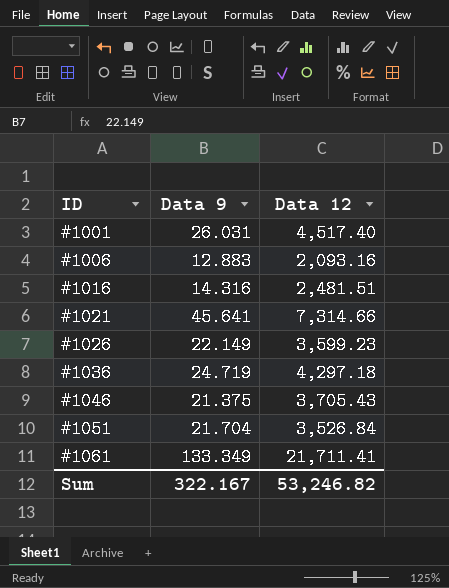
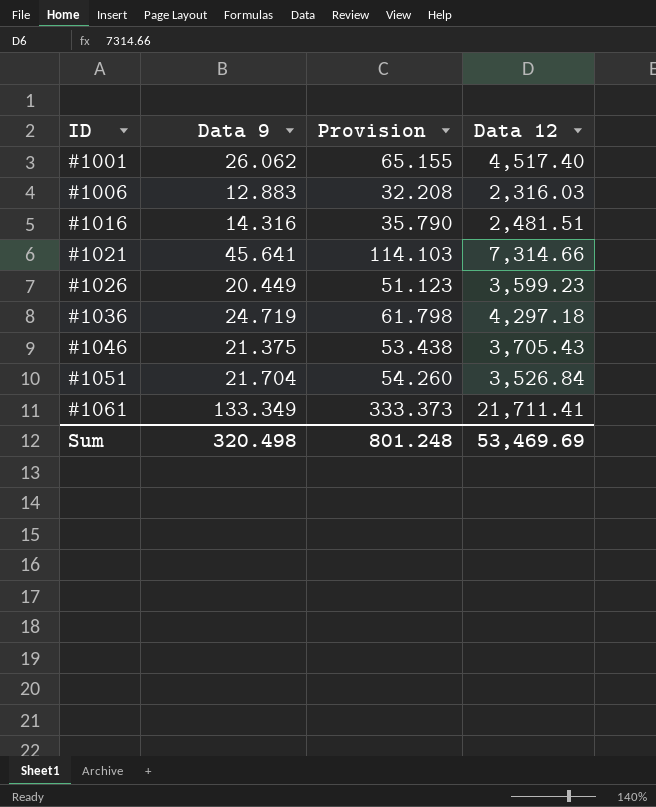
column Provision | formula: none -> [Data 9] * 2.5
#1001 | Data 9: 26.031 -> 26.062
#1006 | Data 12: 2,093.16 -> 2,316.03
#1026 | Data 9: 22.149 -> 20.449
Sum | Data 9: 322.167 -> 320.498
Sum | Data 12: 53,246.82 -> 53,469.69

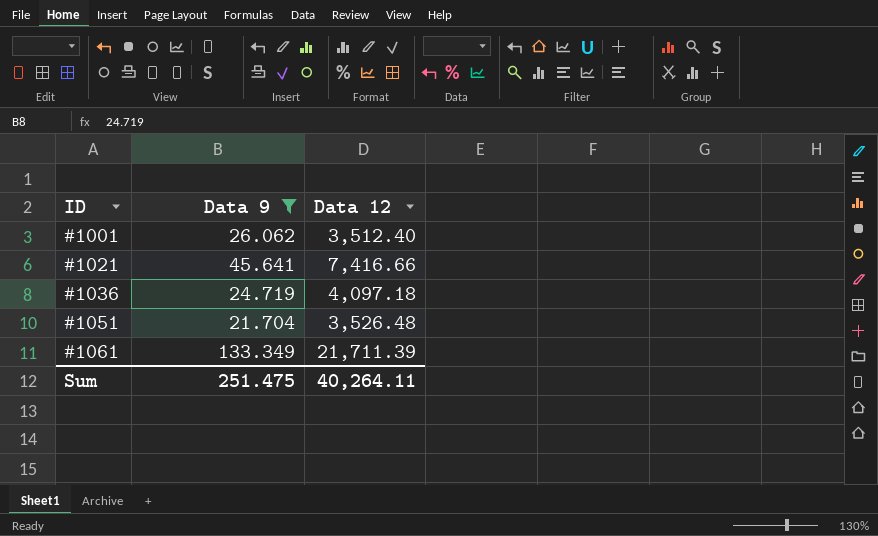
filter: none -> Data 9 >= 21.704
column Provision | formula: [Data 9] * 2.5 -> none
#1001 | Data 12: 4,517.40 -> 3,512.40
#1021 | Data 12: 7,314.66 -> 7,416.66
#1036 | Data 12: 4,297.18 -> 4,097.18
#1051 | Data 12: 3,526.84 -> 3,526.48
#1061 | Data 12: 21,711.41 -> 21,711.39
Sum | Data 9: 320.498 -> 251.475
Sum | Data 12: 53,469.69 -> 40,264.11

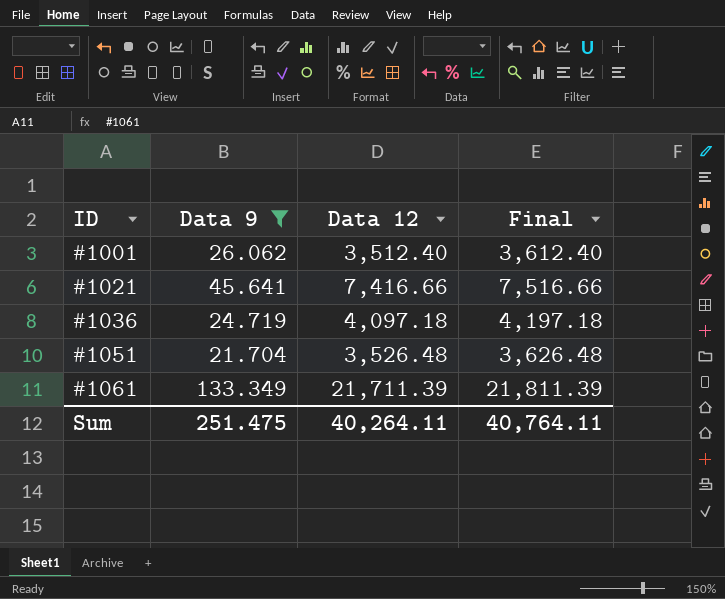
column Final | formula: none -> [Data 12] + 100

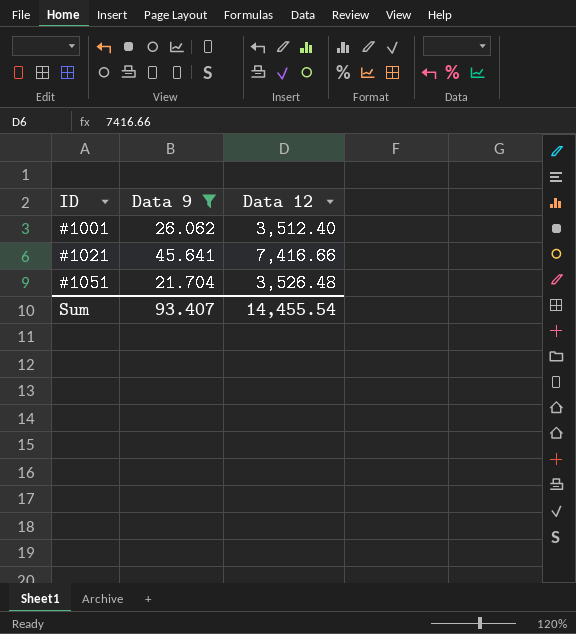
column Final | formula: [Data 12] + 100 -> none
row #1036: 24.719 | 4,097.18 | 4,197.18 -> none
row #1061: 133.349 | 21,711.39 | 21,811.39 -> none
Sum | Data 9: 251.475 -> 93.407
Sum | Data 12: 40,264.11 -> 14,455.54

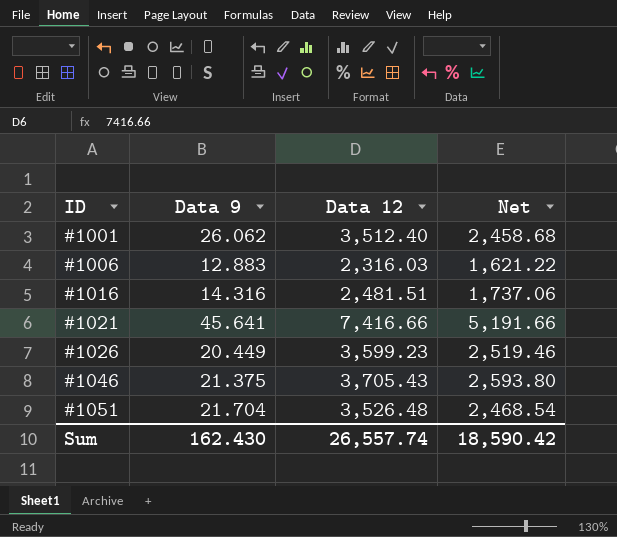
filter: Data 9 >= 21.704 -> none
column Net | formula: none -> [Data 12] * 0.7
Sum | Data 9: 93.407 -> 162.430
Sum | Data 12: 14,455.54 -> 26,557.74

